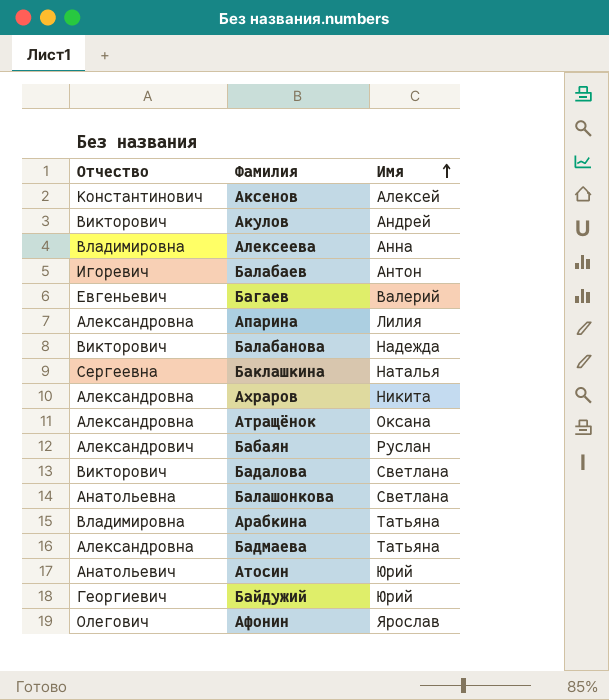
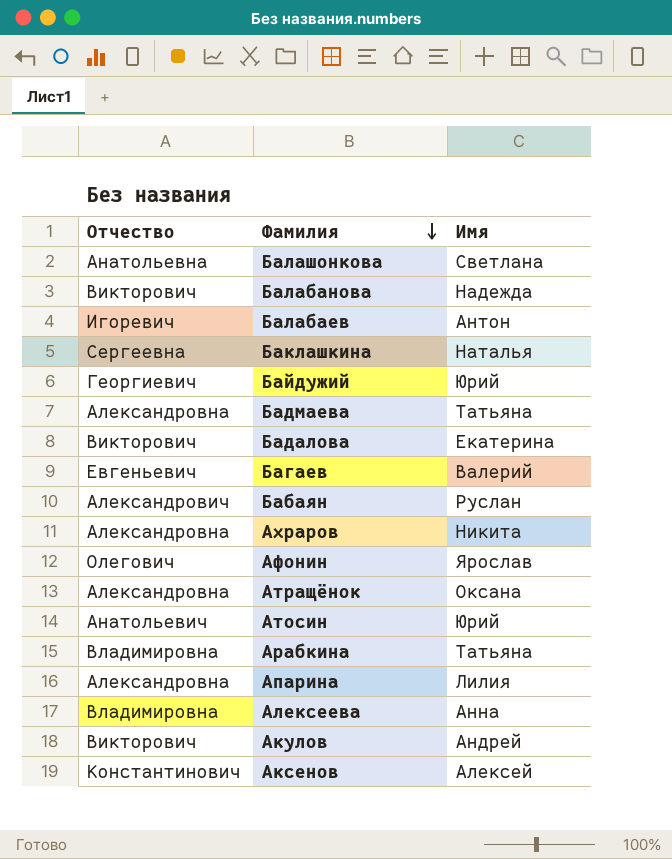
row order: Имя ascending -> Фамилия descending
Бадалова | Имя: Светлана -> Екатерина

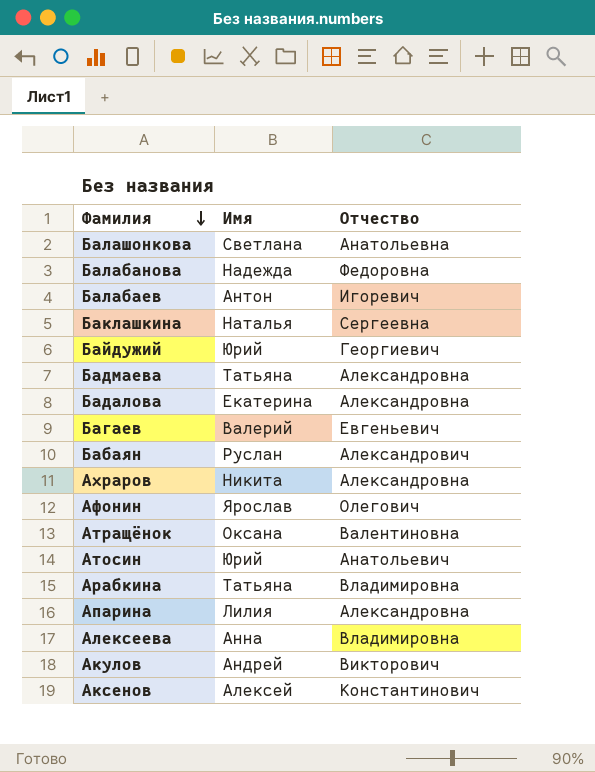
column Отчество | position: 1 -> 3
Балабанова | Отчество: Викторович -> Федоровна
Бадалова | Отчество: Викторович -> Александровна
Атращёнок | Отчество: Александровна -> Валентиновна

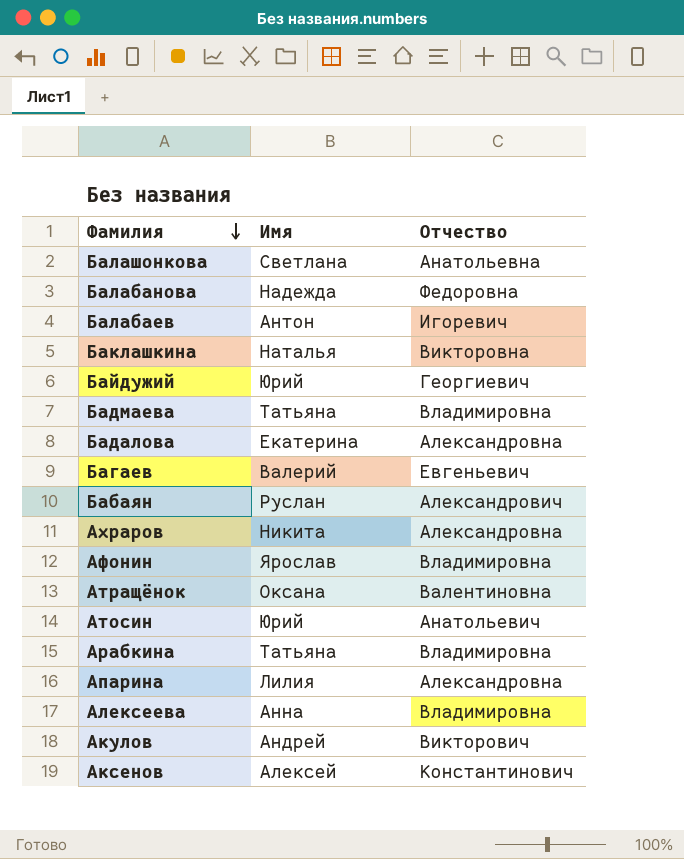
Баклашкина | Отчество: Сергеевна -> Викторовна
Бадмаева | Отчество: Александровна -> Владимировна
Афонин | Отчество: Олегович -> Владимировна

